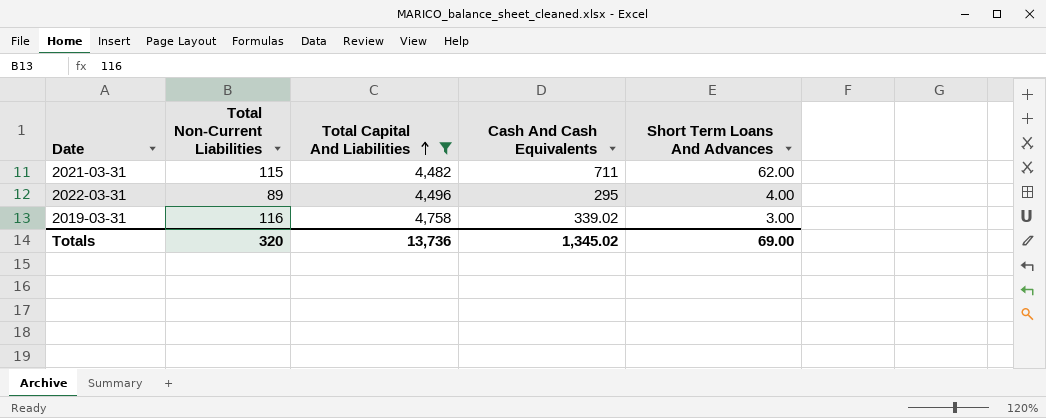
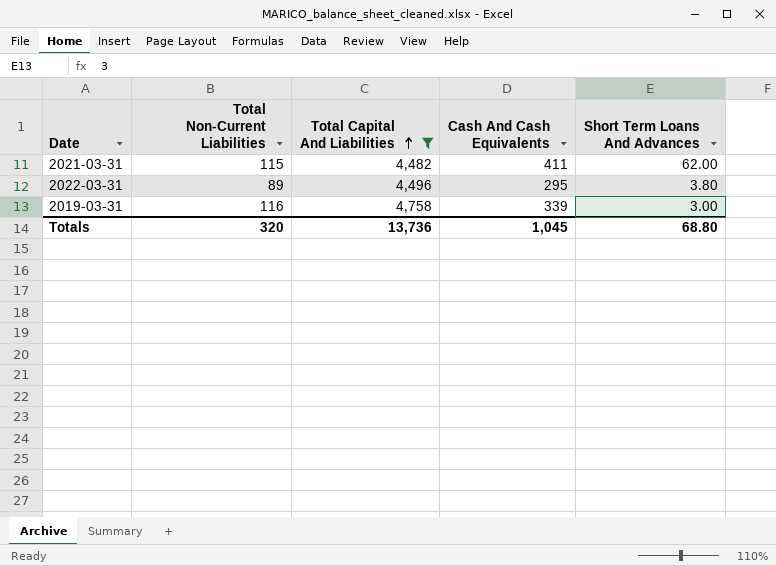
2021-03-31 | Cash And Cash Equivalents: 711 -> 411
2022-03-31 | Short Term Loans And Advances: 4.00 -> 3.80
2019-03-31 | Cash And Cash Equivalents: 339.02 -> 339
Totals | Cash And Cash Equivalents: 1,345.02 -> 1,045
Totals | Short Term Loans And Advances: 69.00 -> 68.80

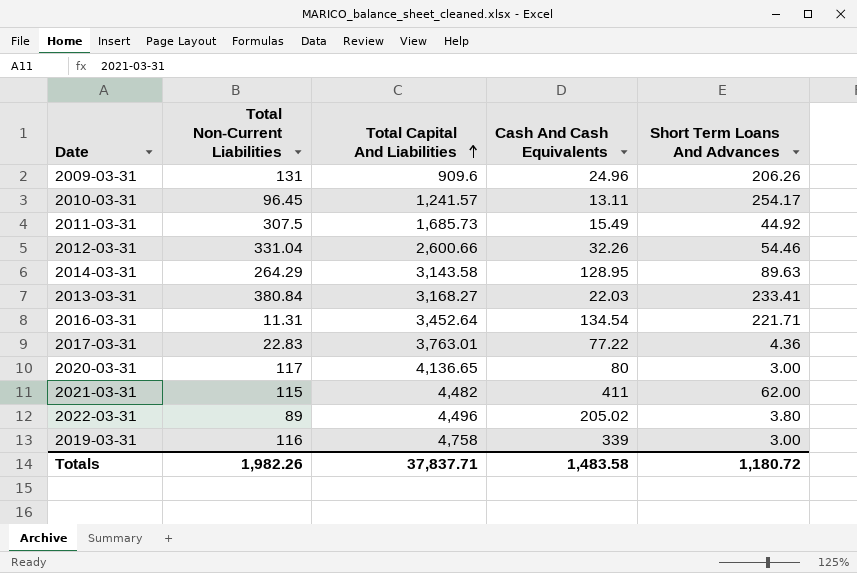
filter: Total Capital And Liabilities >= 4,482 -> none
2022-03-31 | Cash And Cash Equivalents: 295 -> 205.02
Totals | Total Non-Current Liabilities: 320 -> 1,982.26
Totals | Total Capital And Liabilities: 13,736 -> 37,837.71
Totals | Cash And Cash Equivalents: 1,045 -> 1,483.58
Totals | Short Term Loans And Advances: 68.80 -> 1,180.72

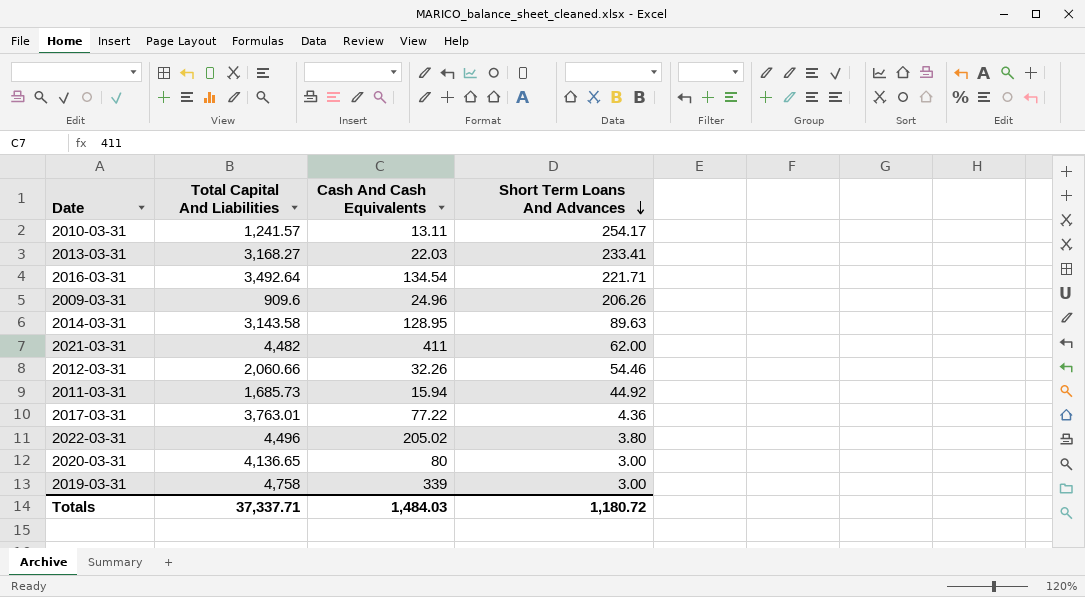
row order: Total Capital And Liabilities ascending -> Short Term Loans And Advances descending
column Total Non-Current Liabilities | position: 2 -> none
2016-03-31 | Total Capital And Liabilities: 3,452.64 -> 3,492.64
2012-03-31 | Total Capital And Liabilities: 2,600.66 -> 2,060.66
2011-03-31 | Cash And Cash Equivalents: 15.49 -> 15.94
Totals | Total Capital And Liabilities: 37,837.71 -> 37,337.71
Totals | Cash And Cash Equivalents: 1,483.58 -> 1,484.03

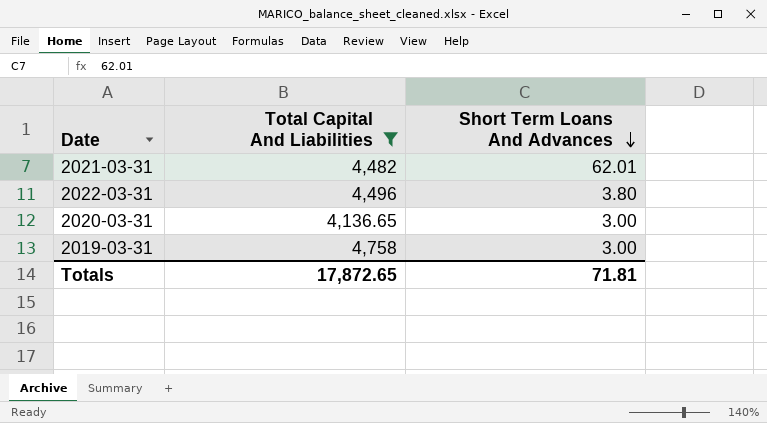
filter: none -> Total Capital And Liabilities >= 4,136.65
column Cash And Cash Equivalents | position: 3 -> none
2021-03-31 | Short Term Loans And Advances: 62.00 -> 62.01
Totals | Total Capital And Liabilities: 37,337.71 -> 17,872.65
Totals | Short Term Loans And Advances: 1,180.72 -> 71.81

